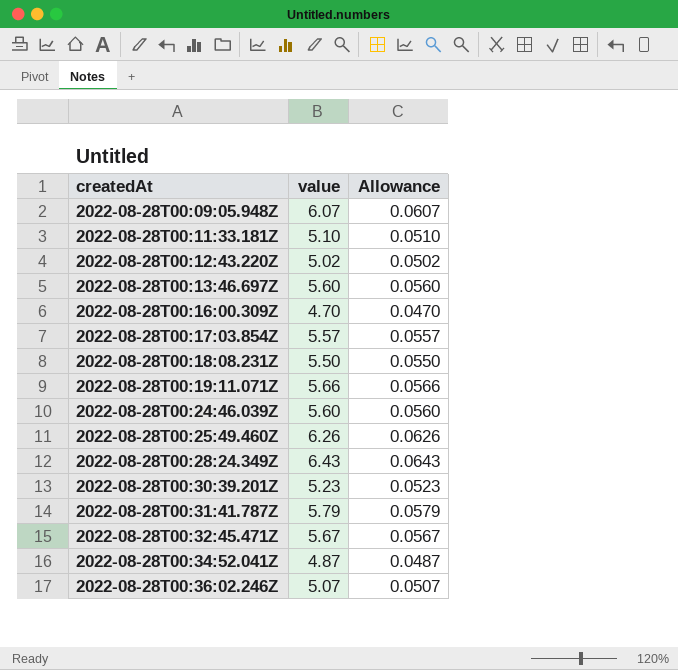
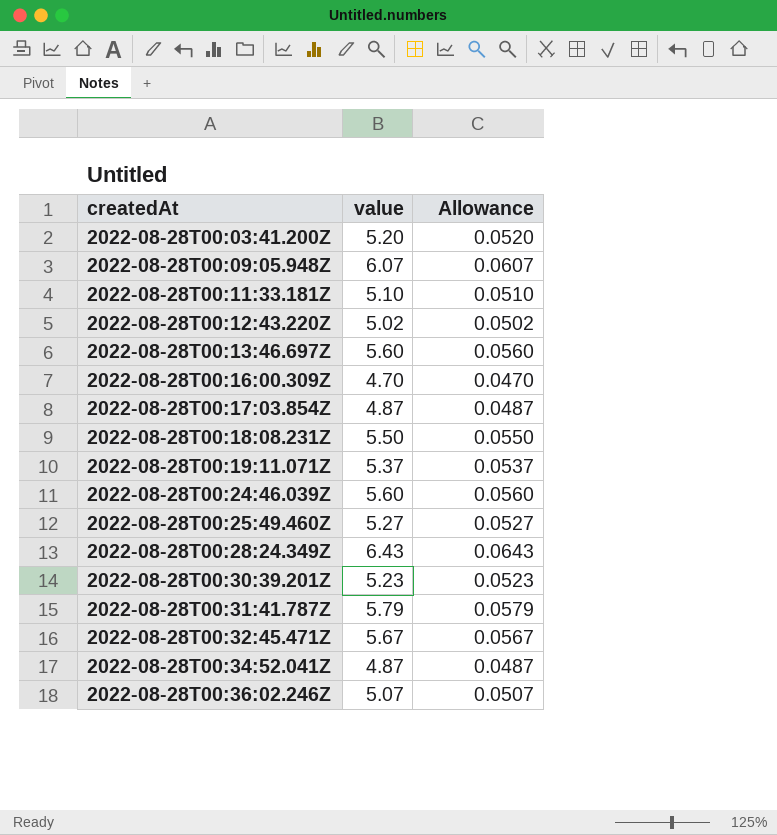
row 2022-08-28T00:03:41.200Z: none -> 5.20 | 0.0520
2022-08-28T00:17:03.854Z | value: 5.57 -> 4.87
2022-08-28T00:17:03.854Z | Allowance: 0.0557 -> 0.0487
2022-08-28T00:19:11.071Z | value: 5.66 -> 5.37
2022-08-28T00:19:11.071Z | Allowance: 0.0566 -> 0.0537
2022-08-28T00:25:49.460Z | value: 6.26 -> 5.27
2022-08-28T00:25:49.460Z | Allowance: 0.0626 -> 0.0527

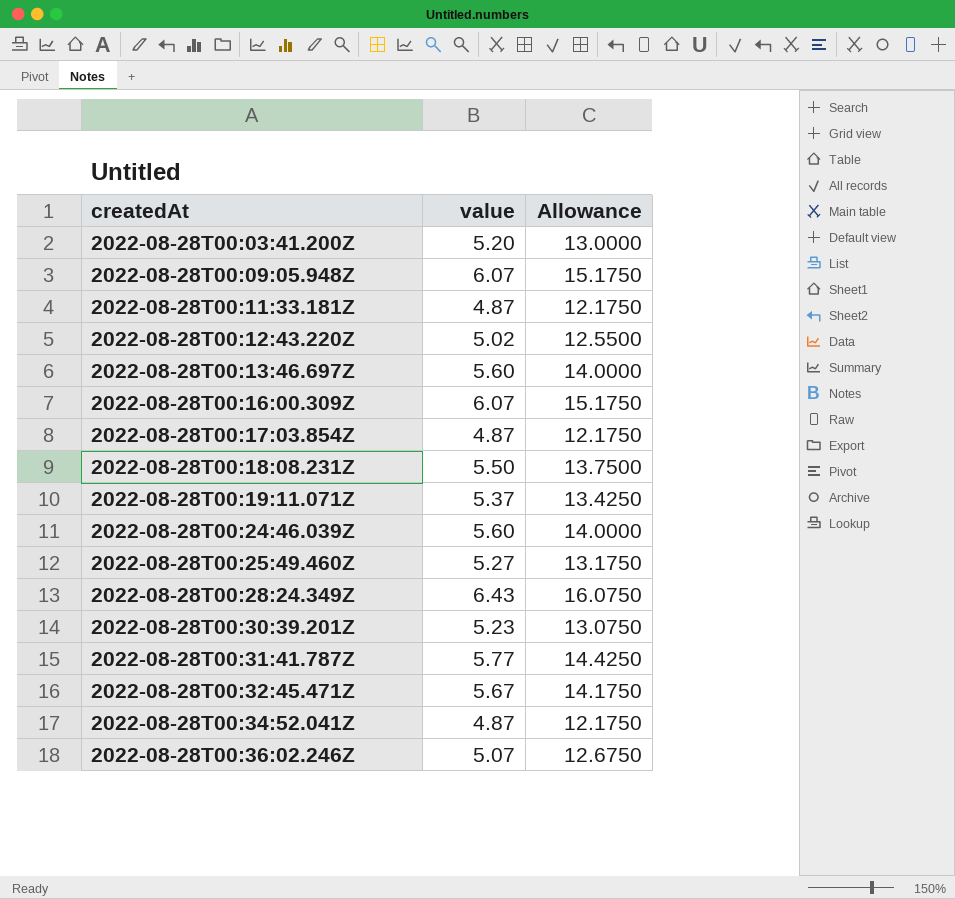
column Allowance | formula: [value] * 0.01 -> [value] * 2.5
2022-08-28T00:11:33.181Z | value: 5.10 -> 4.87
2022-08-28T00:16:00.309Z | value: 4.70 -> 6.07
2022-08-28T00:31:41.787Z | value: 5.79 -> 5.77

